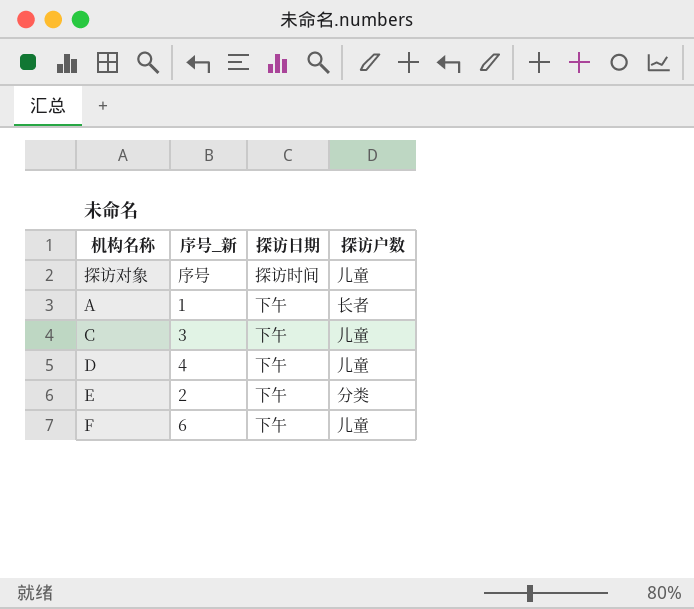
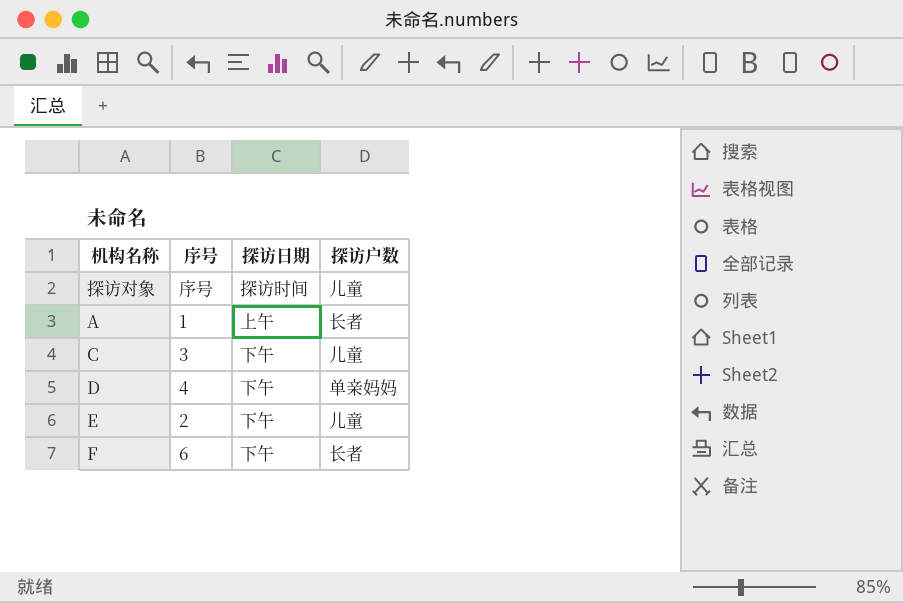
column name: 序号_新 -> 序号
A | 探访日期: 下午 -> 上午
D | 探访户数: 儿童 -> 单亲妈妈
E | 探访户数: 分类 -> 儿童
F | 探访户数: 儿童 -> 长者

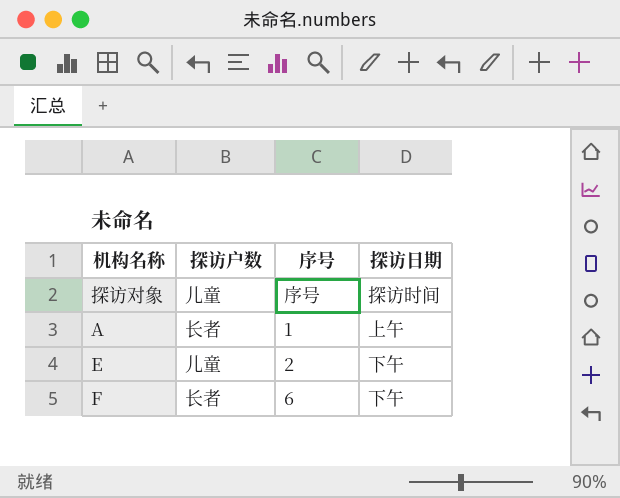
column 探访户数 | position: 4 -> 2
row C: 3 | 下午 | 儿童 -> none
row D: 4 | 下午 | 单亲妈妈 -> none

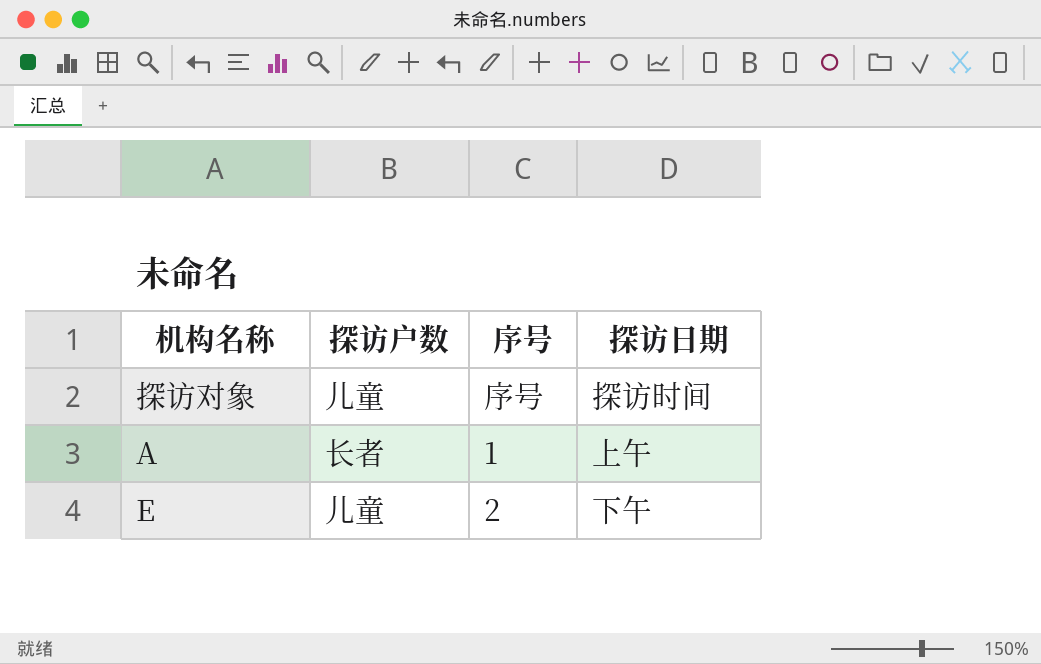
row F: 长者 | 6 | 下午 -> none

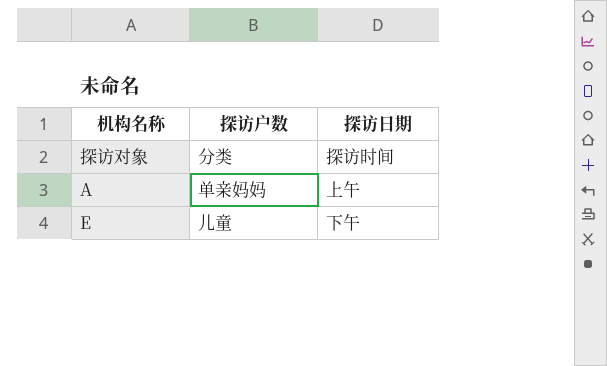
column 序号 | position: 3 -> none
探访对象 | 探访户数: 儿童 -> 分类
A | 探访户数: 长者 -> 单亲妈妈

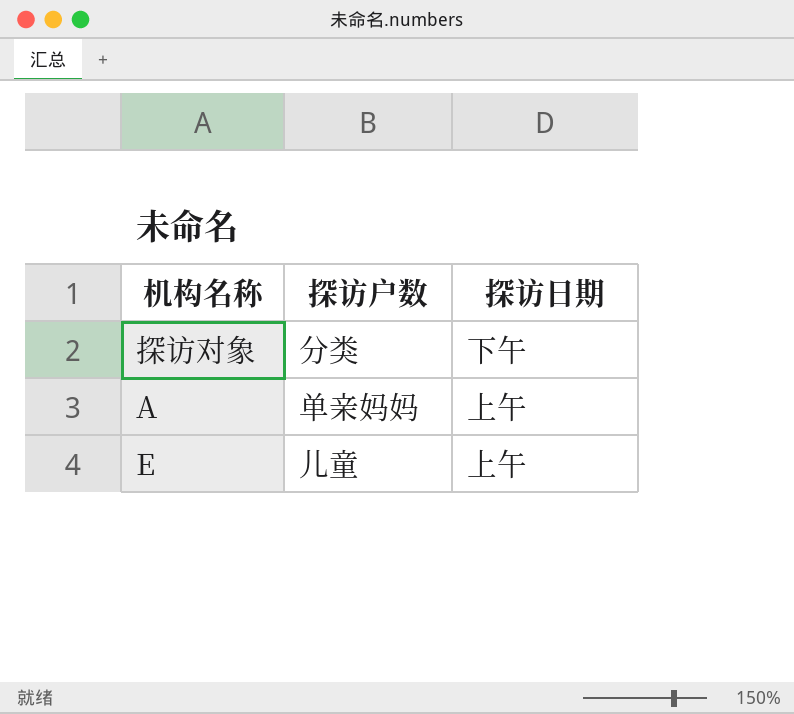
探访对象 | 探访日期: 探访时间 -> 下午
E | 探访日期: 下午 -> 上午

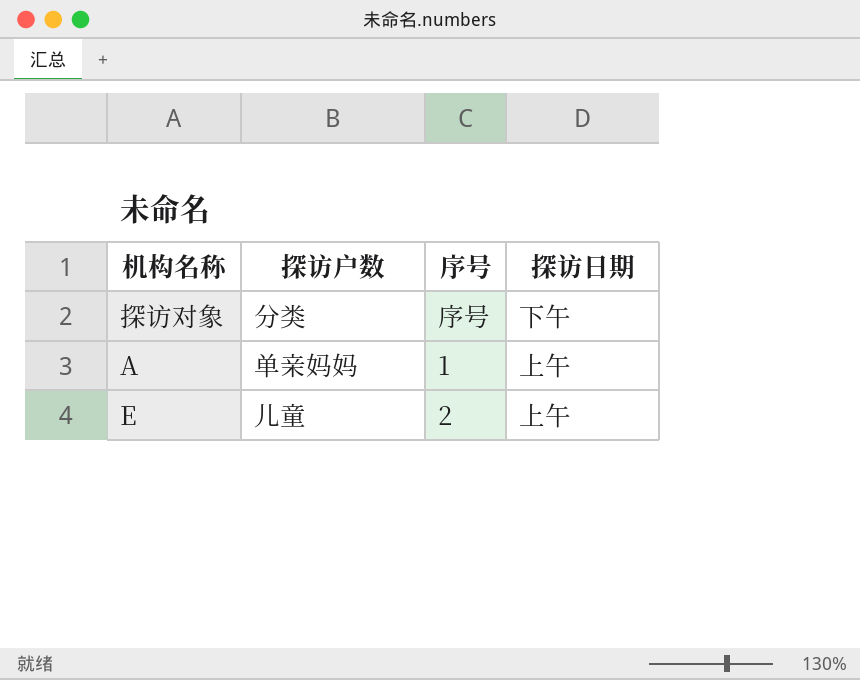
column 序号 | position: none -> 3

